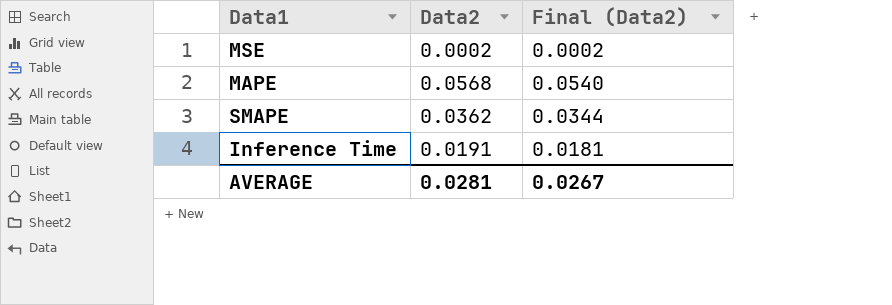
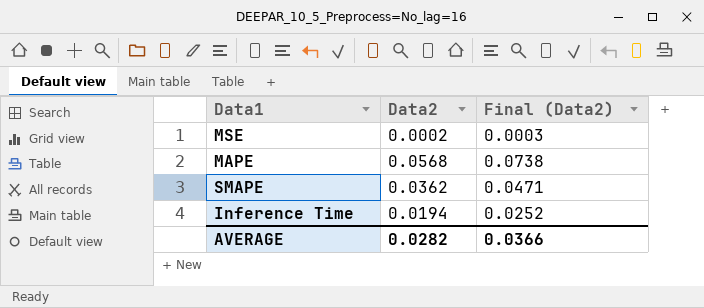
column Final (Data2) | formula: [Data2] * 0.95 -> [Data2] * 1.3
Inference Time | Data2: 0.0191 -> 0.0194
AVERAGE | Data2: 0.0281 -> 0.0282
AVERAGE | Final (Data2): 0.0267 -> 0.0366

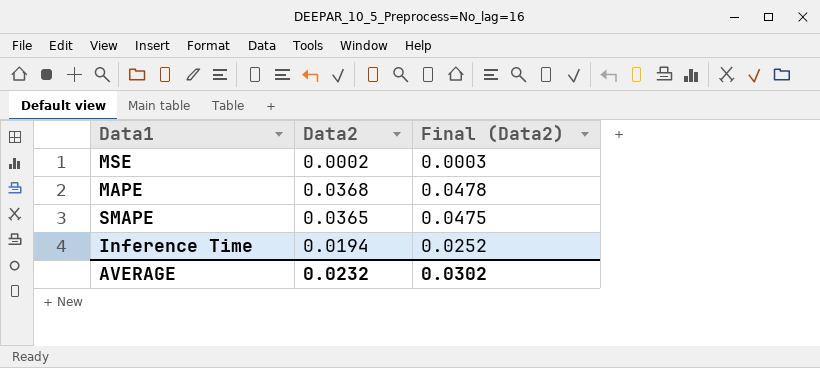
MAPE | Data2: 0.0568 -> 0.0368
MAPE | Final (Data2): 0.0738 -> 0.0478
SMAPE | Data2: 0.0362 -> 0.0365
SMAPE | Final (Data2): 0.0471 -> 0.0475
AVERAGE | Data2: 0.0282 -> 0.0232
AVERAGE | Final (Data2): 0.0366 -> 0.0302

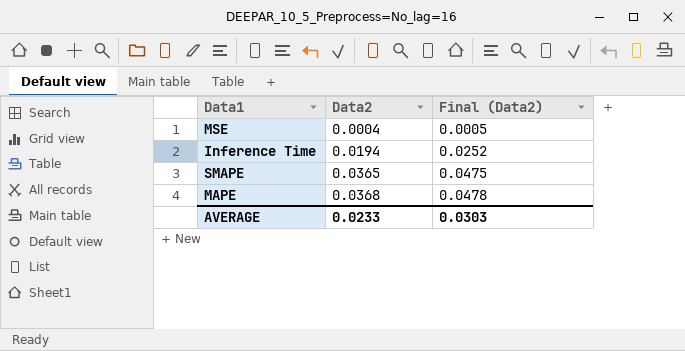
row order: none -> Data2 ascending
MSE | Data2: 0.0002 -> 0.0004
MSE | Final (Data2): 0.0003 -> 0.0005
AVERAGE | Data2: 0.0232 -> 0.0233
AVERAGE | Final (Data2): 0.0302 -> 0.0303

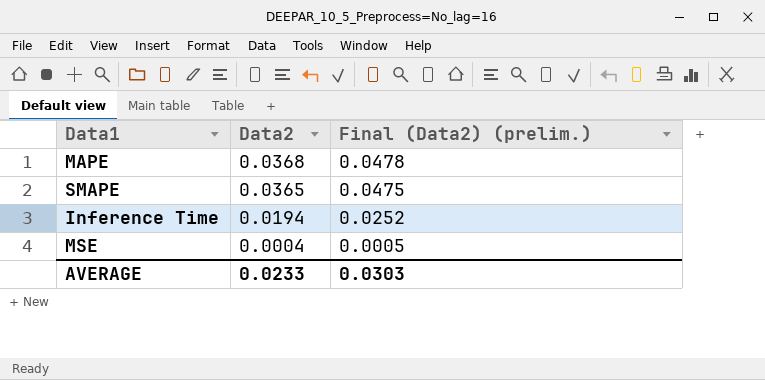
row order: Data2 ascending -> Data2 descending
column name: Final (Data2) -> Final (Data2) (prelim.)

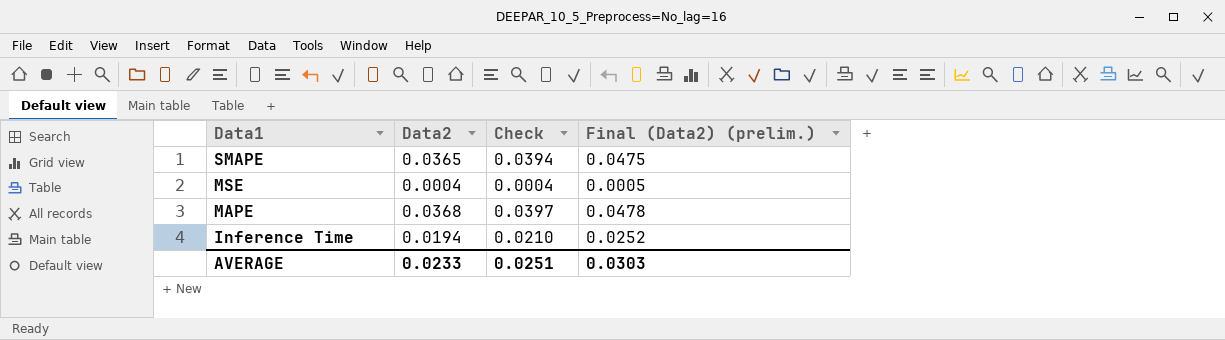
row order: Data2 descending -> Data1 descending
column Check | formula: none -> [Data2] * 1.08

